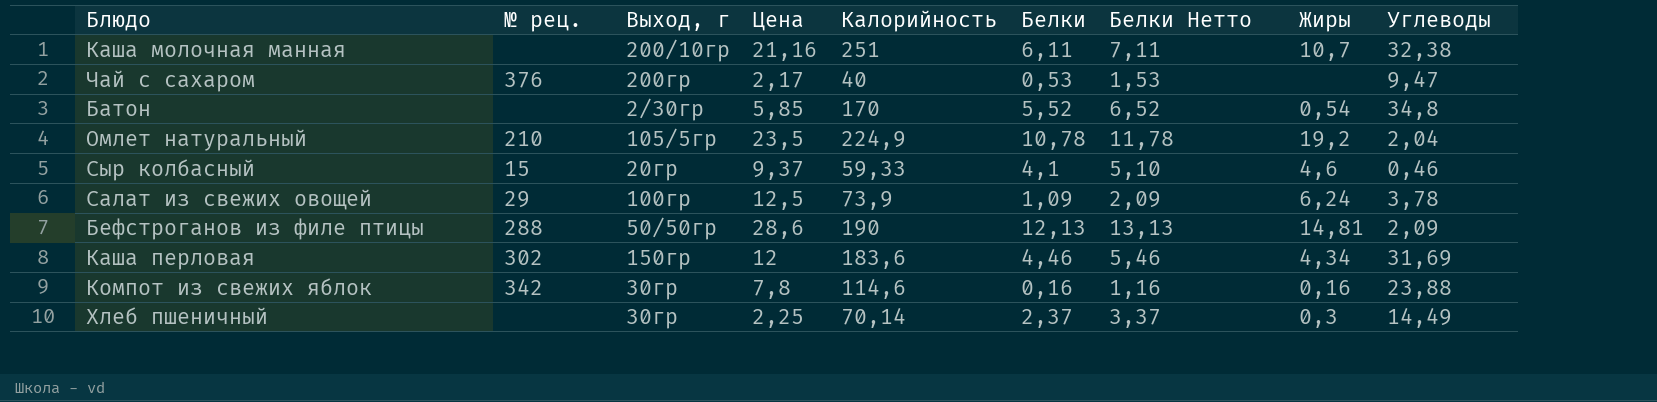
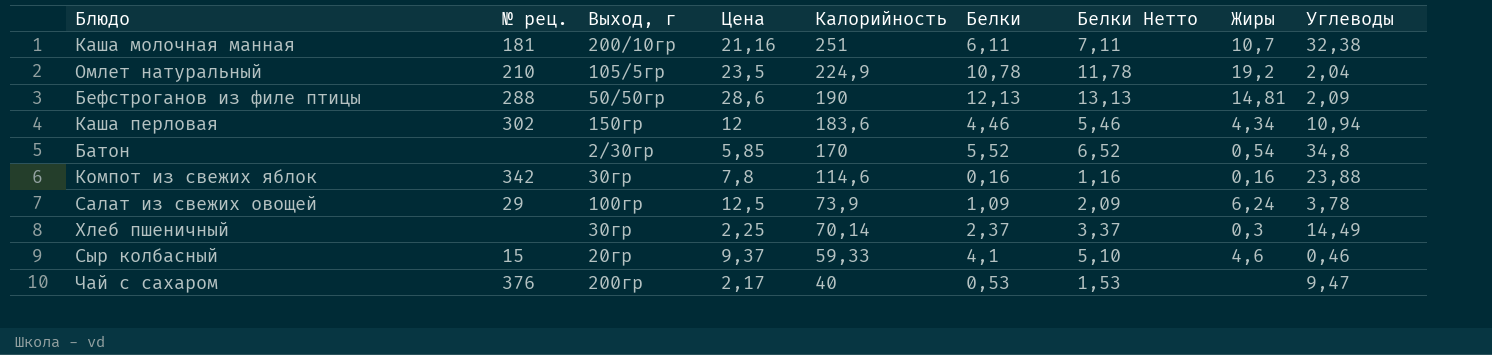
row order: none -> Калорийность descending
Каша молочная манная | № рец.: none -> 181
Каша перловая | Углеводы: 31,69 -> 10,94

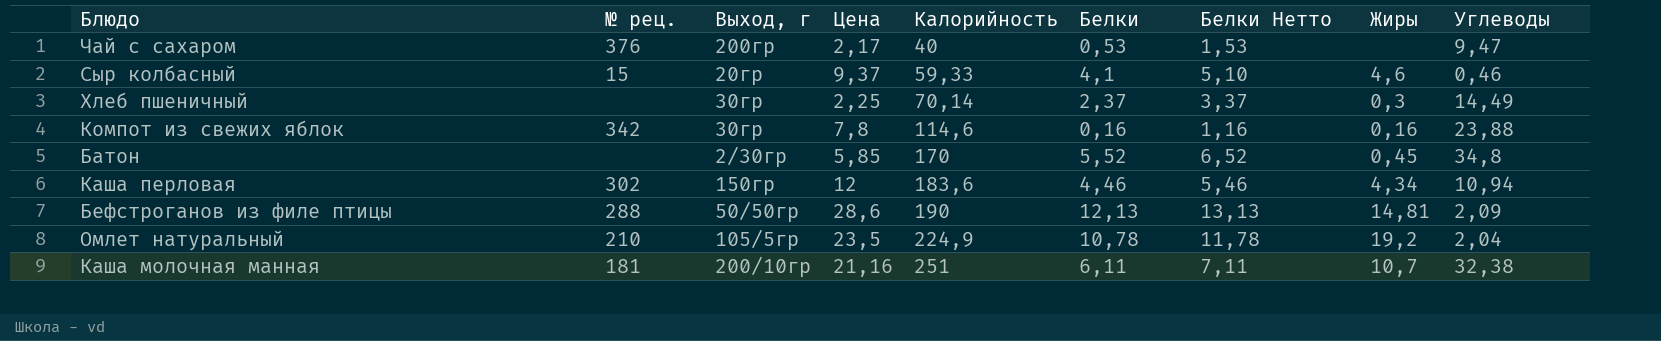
row order: Калорийность descending -> Калорийность ascending
row Салат из свежих овощей: 29 | 100гр | 12,5 | 73,9 | 1,09 | 2,09 | 6,24 | 3,78 -> none
Батон | Жиры: 0,54 -> 0,45

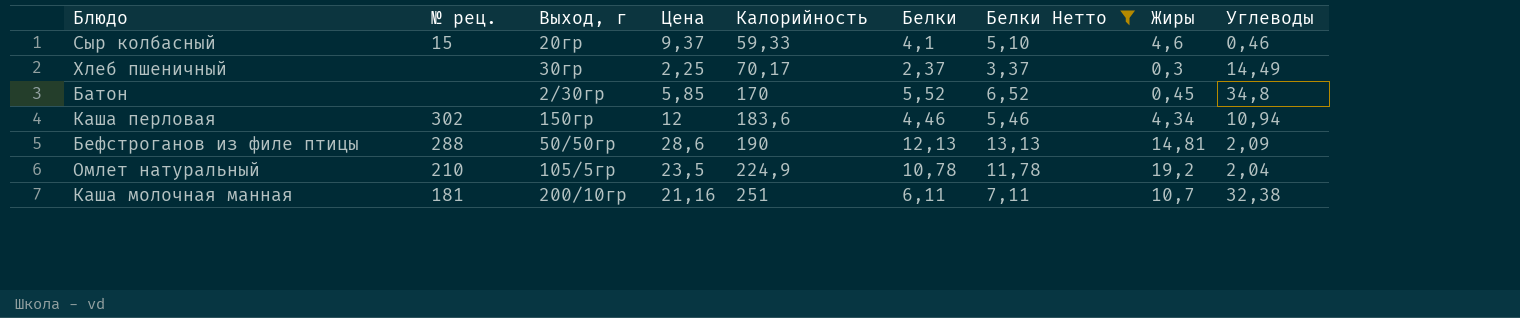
filter: none -> Белки Нетто >= 3,37
Хлеб пшеничный | Калорийность: 70,14 -> 70,17

